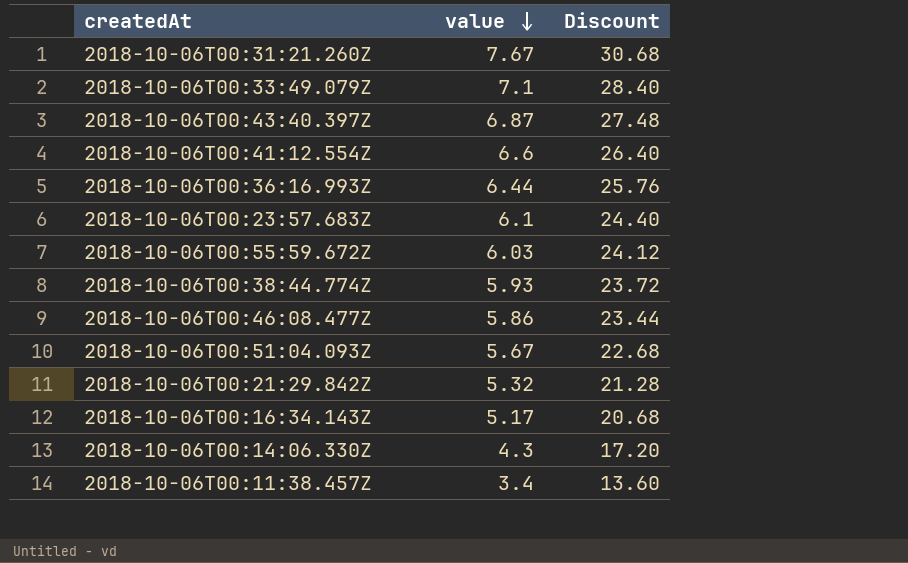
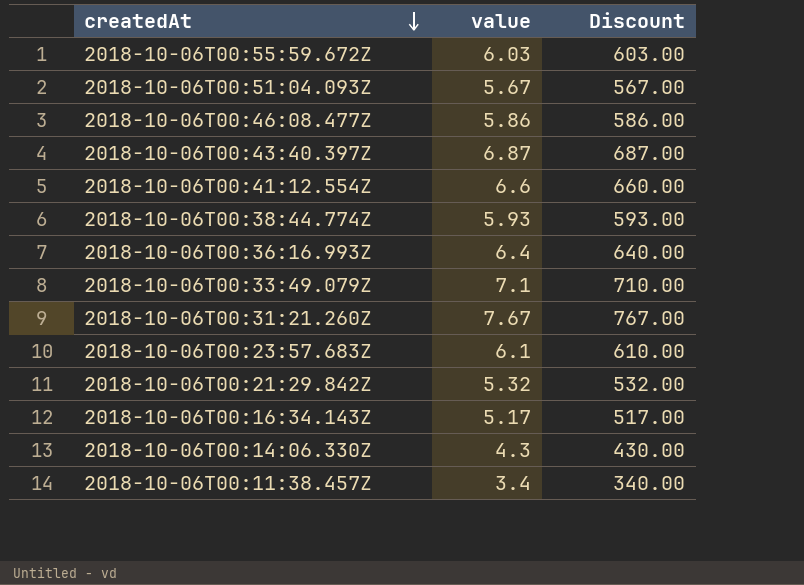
row order: value descending -> createdAt descending
column Discount | formula: [value] * 4 -> [value] * 100
2018-10-06T00:36:16.993Z | value: 6.44 -> 6.4

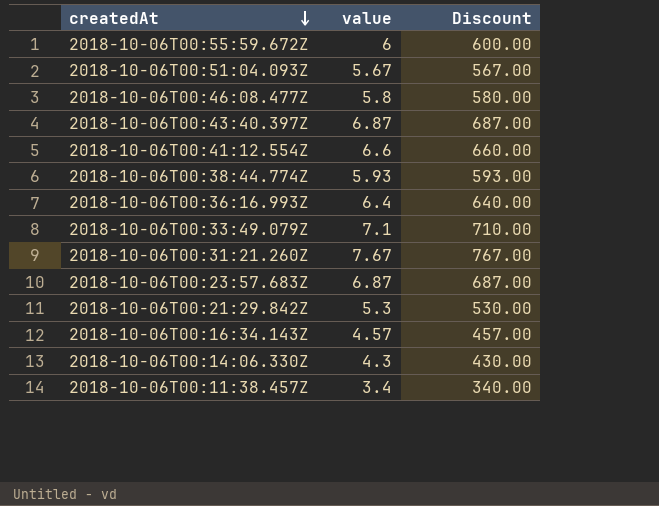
2018-10-06T00:55:59.672Z | value: 6.03 -> 6
2018-10-06T00:55:59.672Z | Discount: 603.00 -> 600.00
2018-10-06T00:46:08.477Z | value: 5.86 -> 5.8
2018-10-06T00:46:08.477Z | Discount: 586.00 -> 580.00
2018-10-06T00:23:57.683Z | value: 6.1 -> 6.87
2018-10-06T00:23:57.683Z | Discount: 610.00 -> 687.00
2018-10-06T00:21:29.842Z | value: 5.32 -> 5.3
2018-10-06T00:21:29.842Z | Discount: 532.00 -> 530.00
2018-10-06T00:16:34.143Z | value: 5.17 -> 4.57
2018-10-06T00:16:34.143Z | Discount: 517.00 -> 457.00

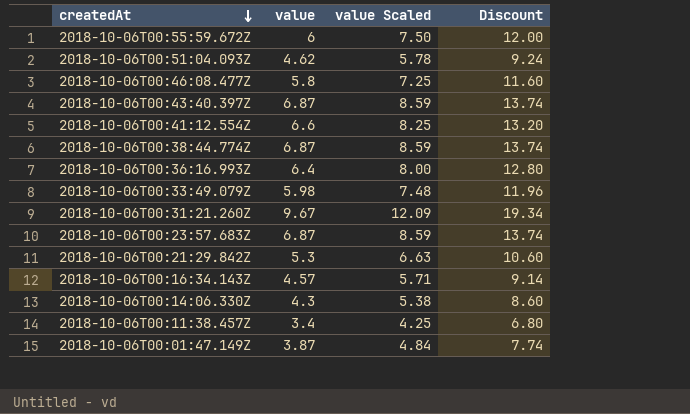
column value Scaled | formula: none -> [value] * 1.25
column Discount | formula: [value] * 100 -> [value] * 2
2018-10-06T00:51:04.093Z | value: 5.67 -> 4.62
2018-10-06T00:38:44.774Z | value: 5.93 -> 6.87
2018-10-06T00:33:49.079Z | value: 7.1 -> 5.98
2018-10-06T00:31:21.260Z | value: 7.67 -> 9.67
row 2018-10-06T00:01:47.149Z: none -> 3.87 | 4.84 | 7.74

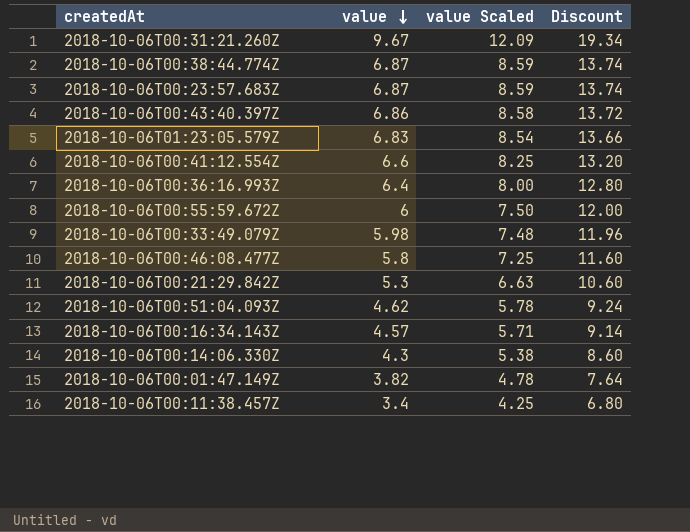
row order: createdAt descending -> value descending
2018-10-06T00:43:40.397Z | value: 6.87 -> 6.86
2018-10-06T00:43:40.397Z | value Scaled: 8.59 -> 8.58
2018-10-06T00:43:40.397Z | Discount: 13.74 -> 13.72
row 2018-10-06T01:23:05.579Z: none -> 6.83 | 8.54 | 13.66
2018-10-06T00:01:47.149Z | value: 3.87 -> 3.82
2018-10-06T00:01:47.149Z | value Scaled: 4.84 -> 4.78
2018-10-06T00:01:47.149Z | Discount: 7.74 -> 7.64

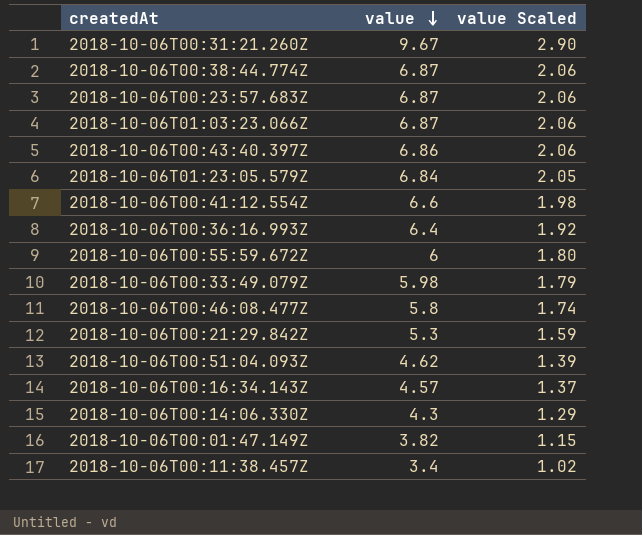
column Discount | formula: [value] * 2 -> none
column value Scaled | formula: [value] * 1.25 -> [value] * 0.3
row 2018-10-06T01:03:23.066Z: none -> 6.87 | 2.06
2018-10-06T01:23:05.579Z | value: 6.83 -> 6.84

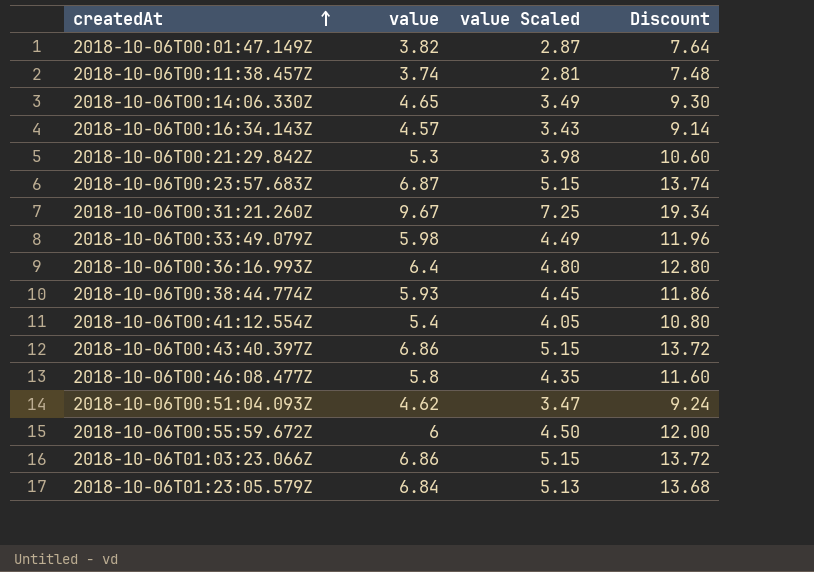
row order: value descending -> createdAt ascending
column value Scaled | formula: [value] * 0.3 -> [value] * 0.75
column Discount | formula: none -> [value] * 2
2018-10-06T00:11:38.457Z | value: 3.4 -> 3.74
2018-10-06T00:14:06.330Z | value: 4.3 -> 4.65
2018-10-06T00:38:44.774Z | value: 6.87 -> 5.93
2018-10-06T00:41:12.554Z | value: 6.6 -> 5.4
2018-10-06T01:03:23.066Z | value: 6.87 -> 6.86

